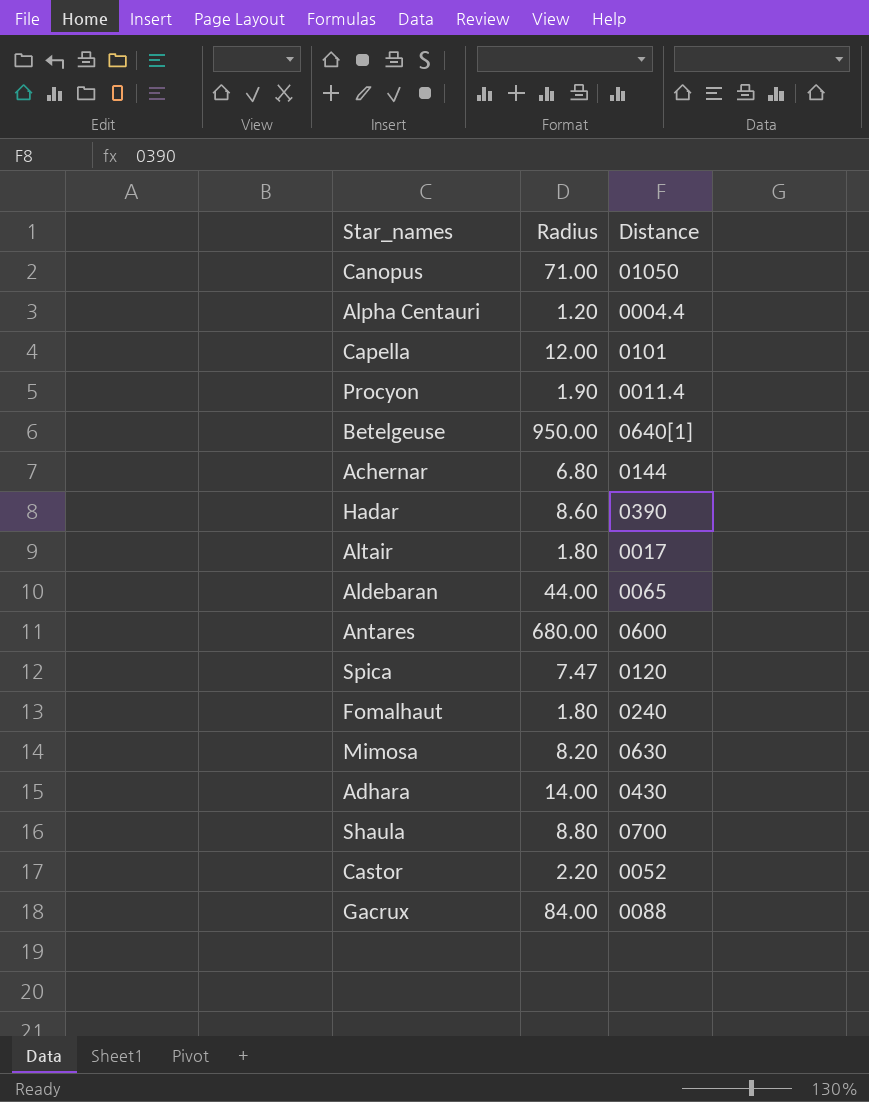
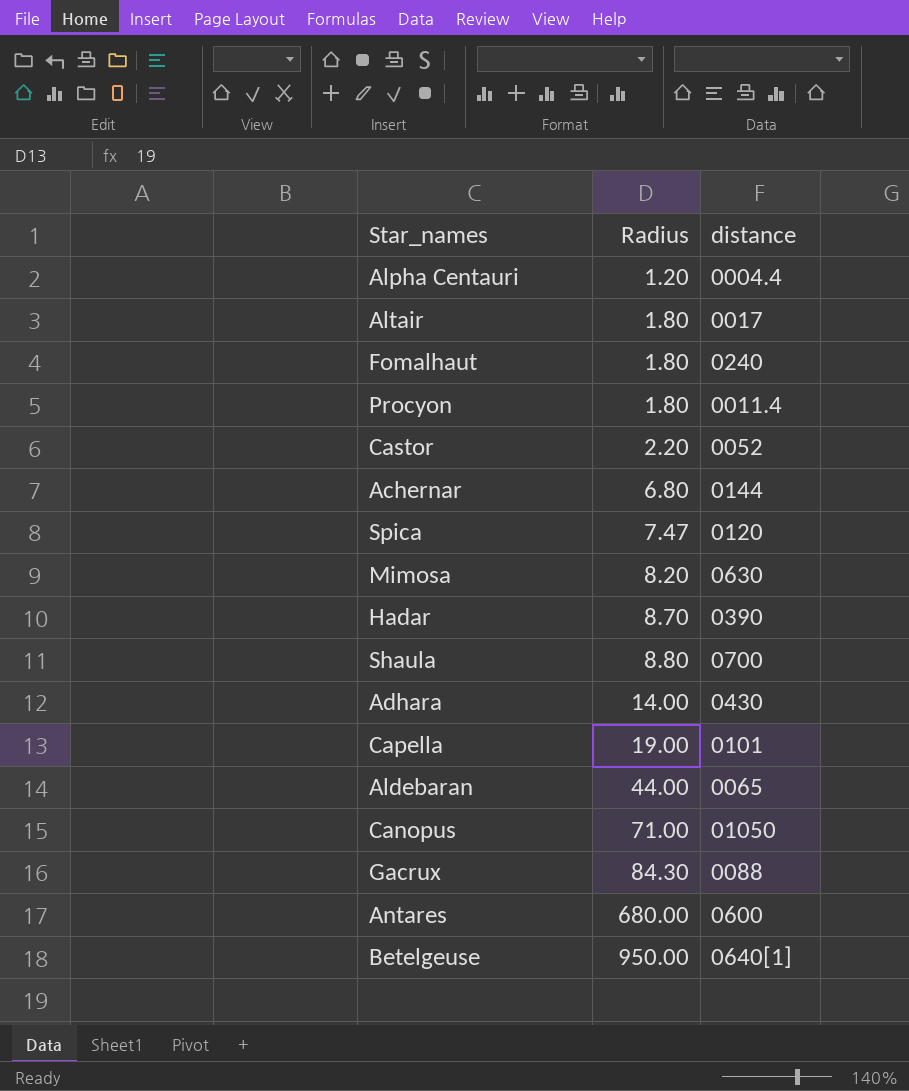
row order: none -> Radius ascending
column name: Distance -> distance
Procyon | Radius: 1.90 -> 1.80
Hadar | Radius: 8.60 -> 8.70
Capella | Radius: 12.00 -> 19.00
Gacrux | Radius: 84.00 -> 84.30

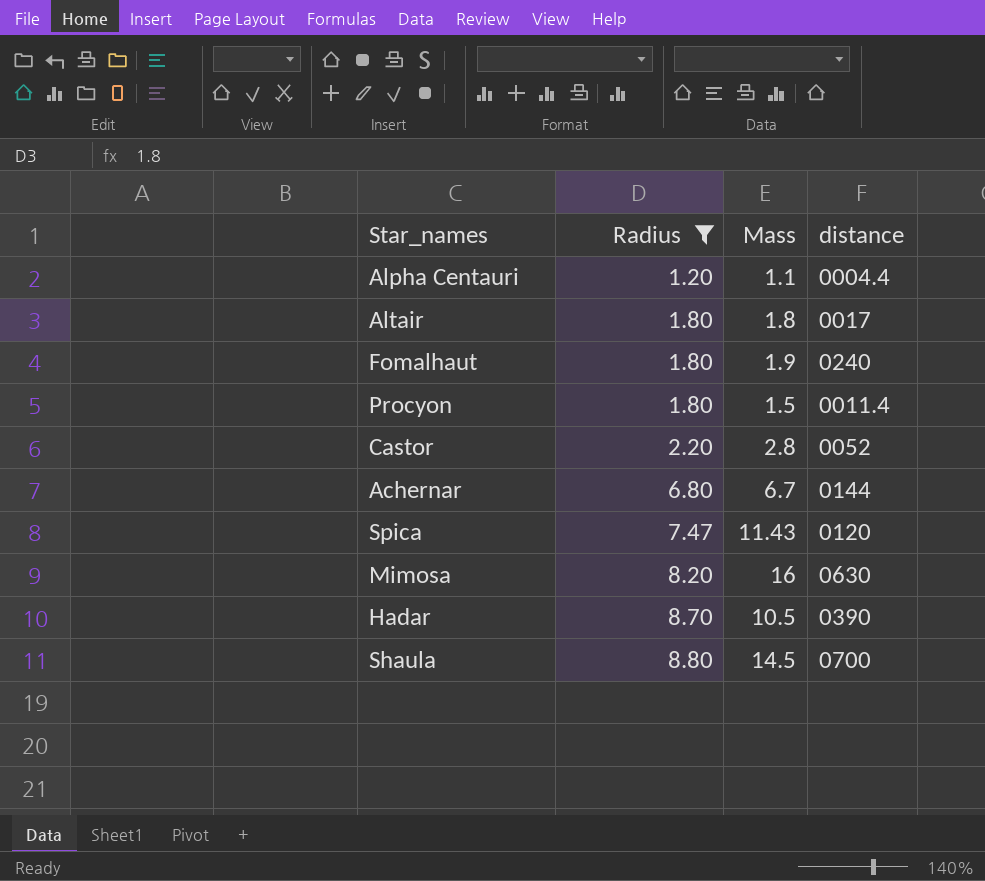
filter: none -> Radius <= 8.80
column Mass | position: none -> 3

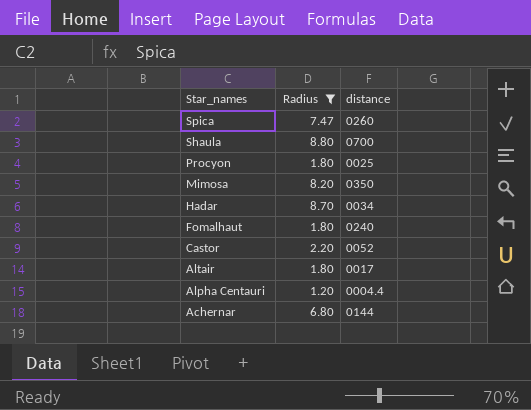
row order: Radius ascending -> Star_names descending
column Mass | position: 3 -> none
Spica | distance: 0120 -> 0260
Procyon | distance: 0011.4 -> 0025
Mimosa | distance: 0630 -> 0350
Hadar | distance: 0390 -> 0034

